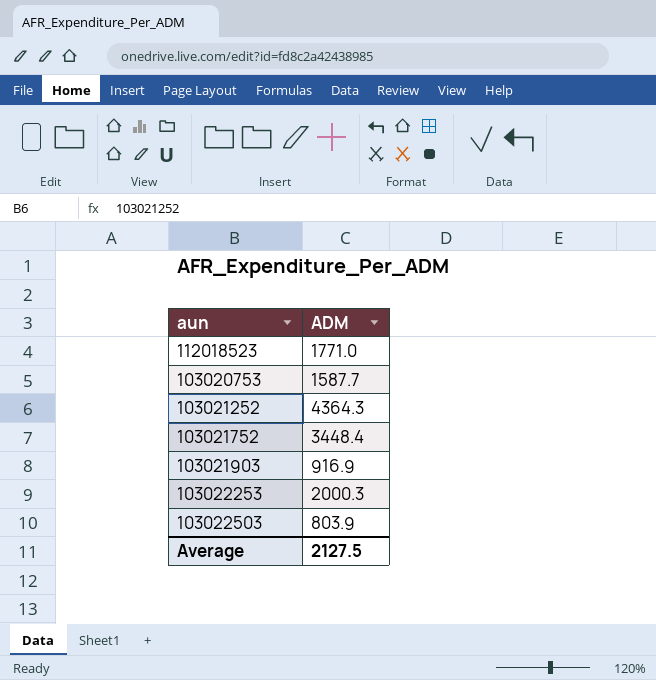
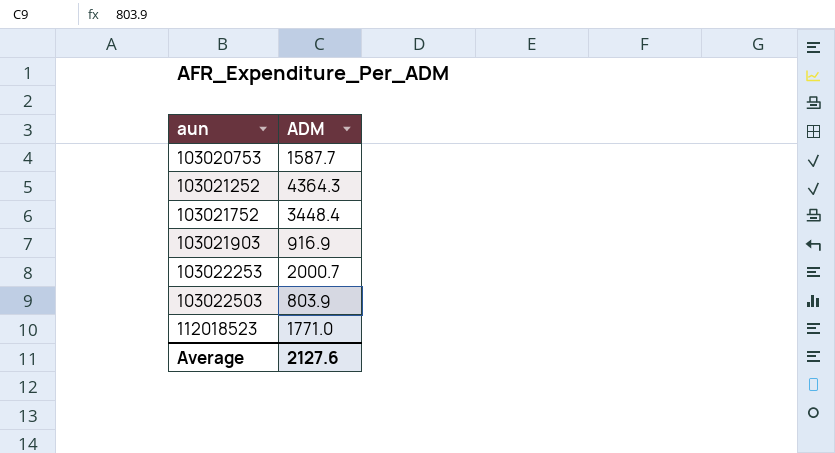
row order: none -> aun ascending
103022253 | ADM: 2000.3 -> 2000.7
Average | ADM: 2127.5 -> 2127.6

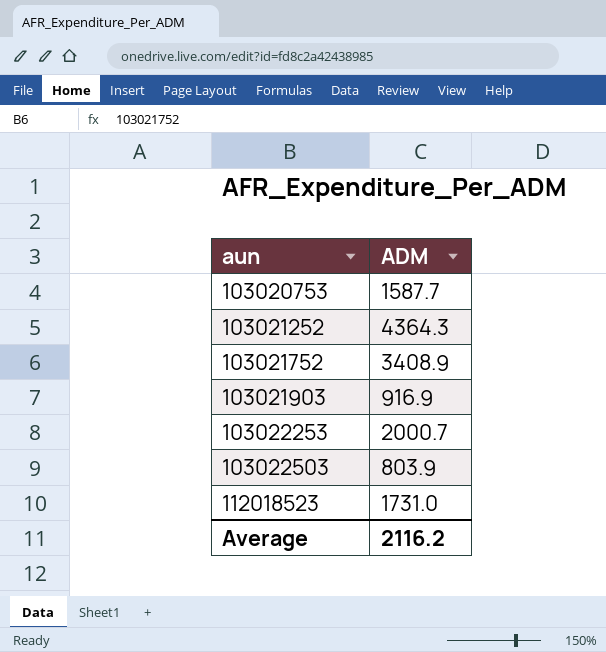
103021752 | ADM: 3448.4 -> 3408.9
112018523 | ADM: 1771.0 -> 1731.0
Average | ADM: 2127.6 -> 2116.2

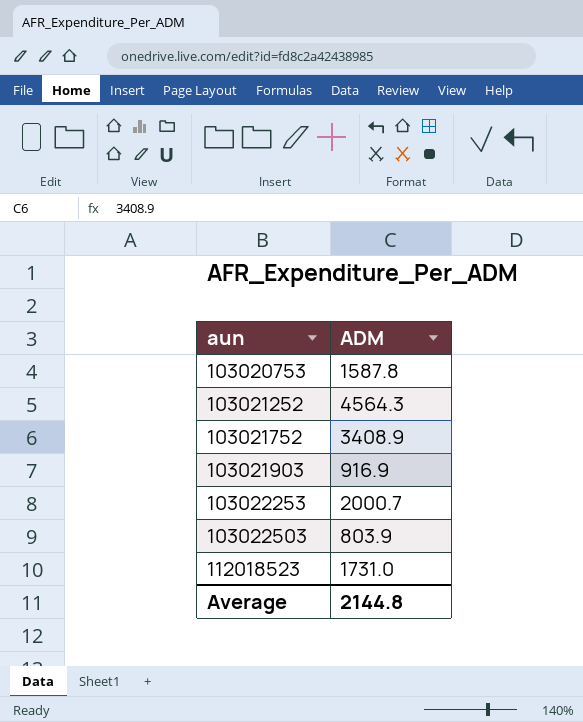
103020753 | ADM: 1587.7 -> 1587.8
103021252 | ADM: 4364.3 -> 4564.3
Average | ADM: 2116.2 -> 2144.8

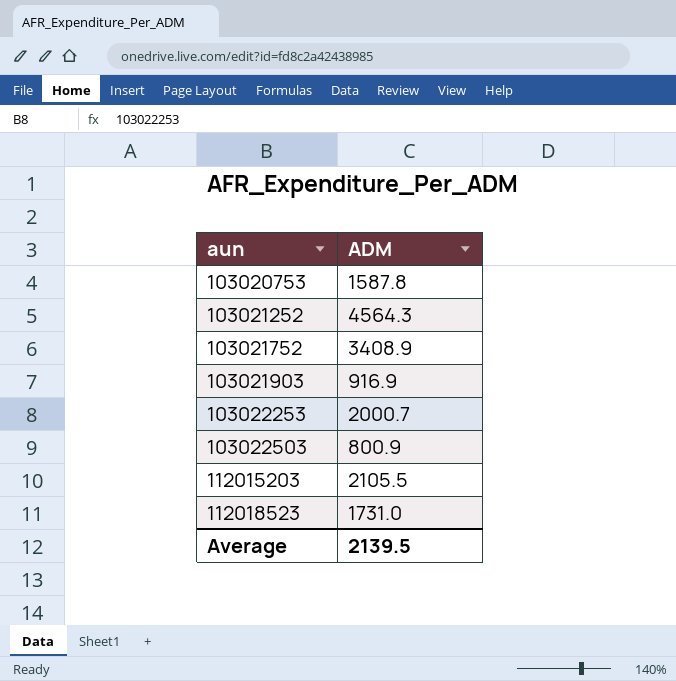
103022503 | ADM: 803.9 -> 800.9
row 112015203: none -> 2105.5
Average | ADM: 2144.8 -> 2139.5

